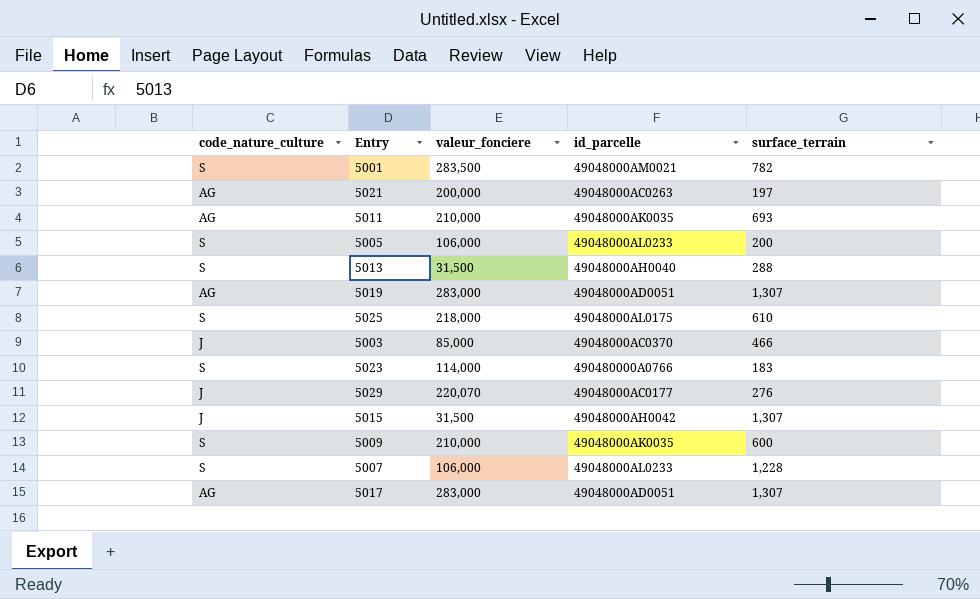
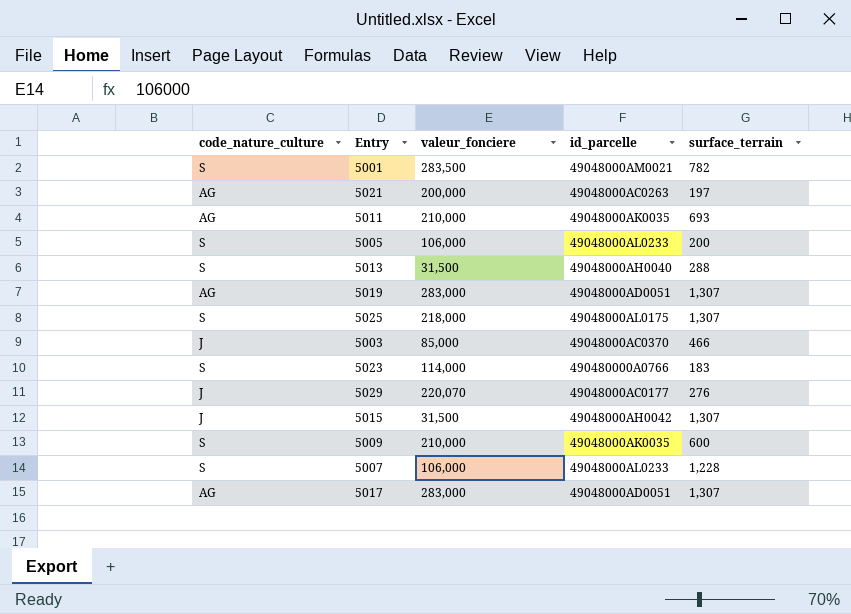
5025 | surface_terrain: 610 -> 1,307

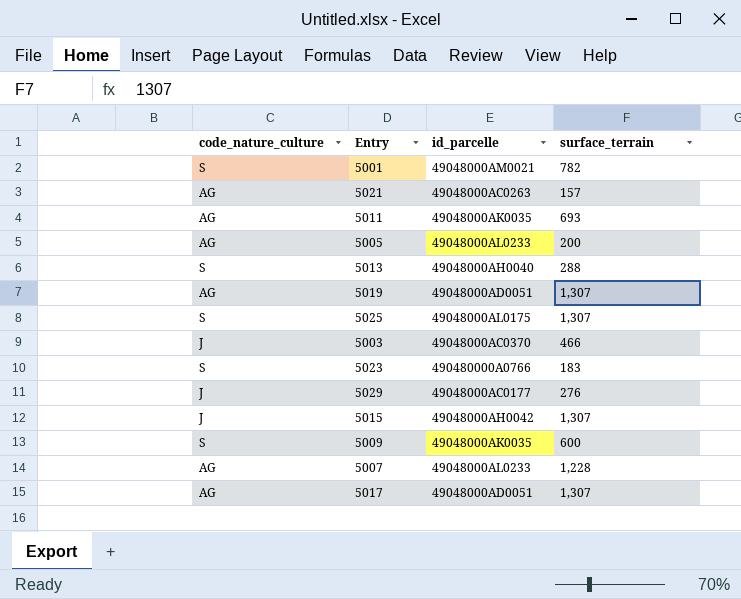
column valeur_fonciere | position: 3 -> none
5021 | surface_terrain: 197 -> 157
5005 | code_nature_culture: S -> AG
5007 | code_nature_culture: S -> AG

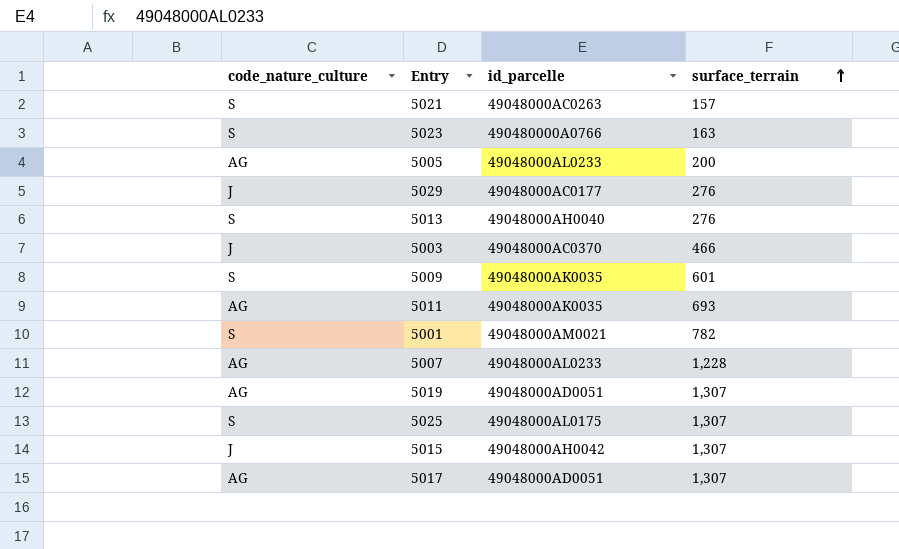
row order: none -> surface_terrain ascending
5021 | code_nature_culture: AG -> S
5023 | surface_terrain: 183 -> 163
5013 | surface_terrain: 288 -> 276
5009 | surface_terrain: 600 -> 601

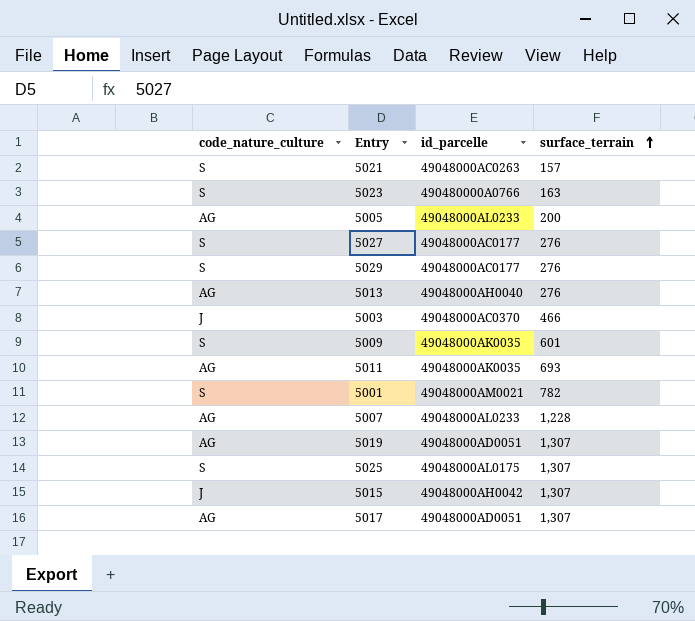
row 5027: none -> S | 49048000AC0177 | 276
5029 | code_nature_culture: J -> S
5013 | code_nature_culture: S -> AG

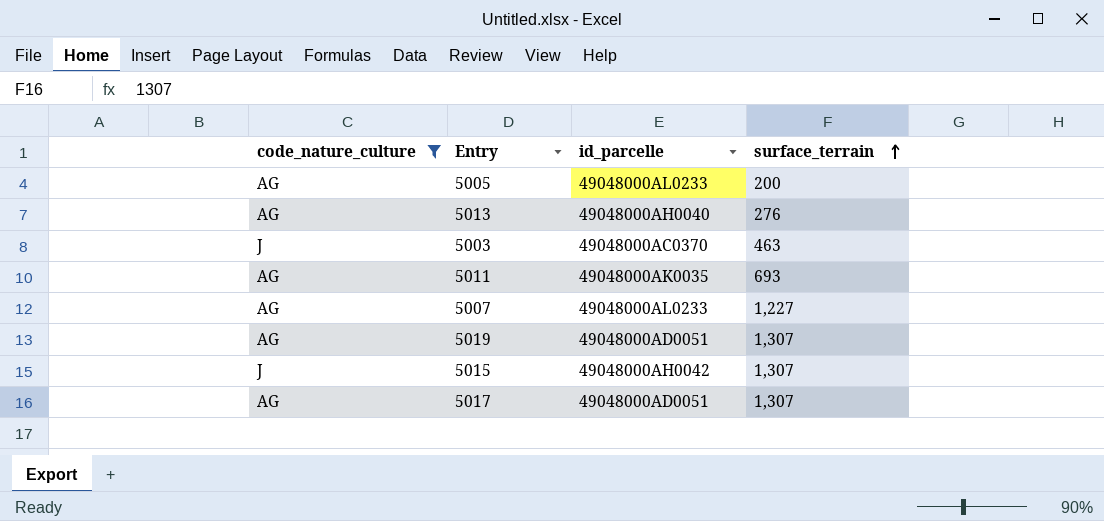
filter: none -> code_nature_culture != S
5003 | surface_terrain: 466 -> 463
5007 | surface_terrain: 1,228 -> 1,227

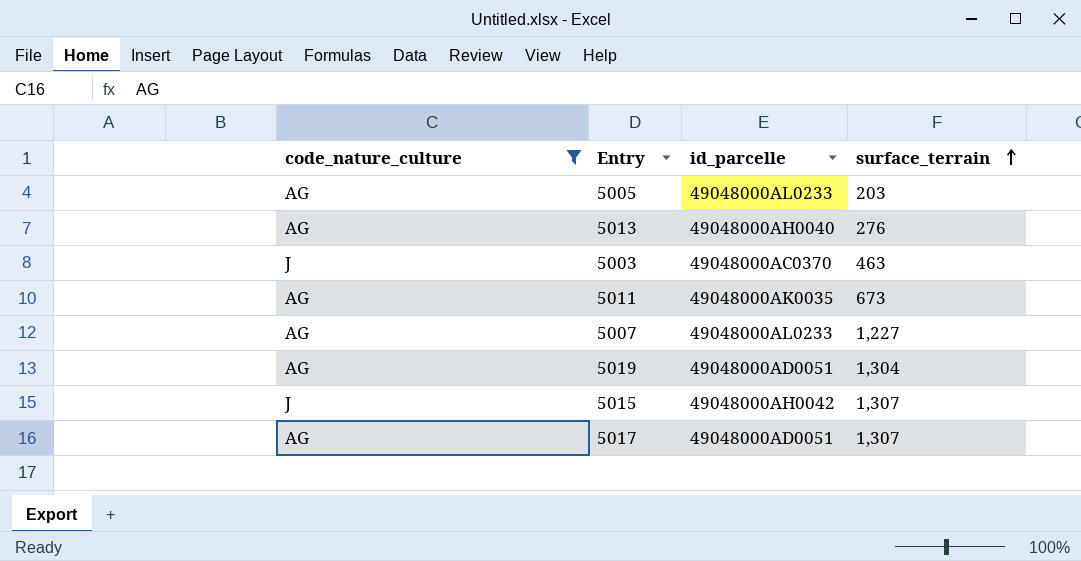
5005 | surface_terrain: 200 -> 203
5011 | surface_terrain: 693 -> 673
5019 | surface_terrain: 1,307 -> 1,304

